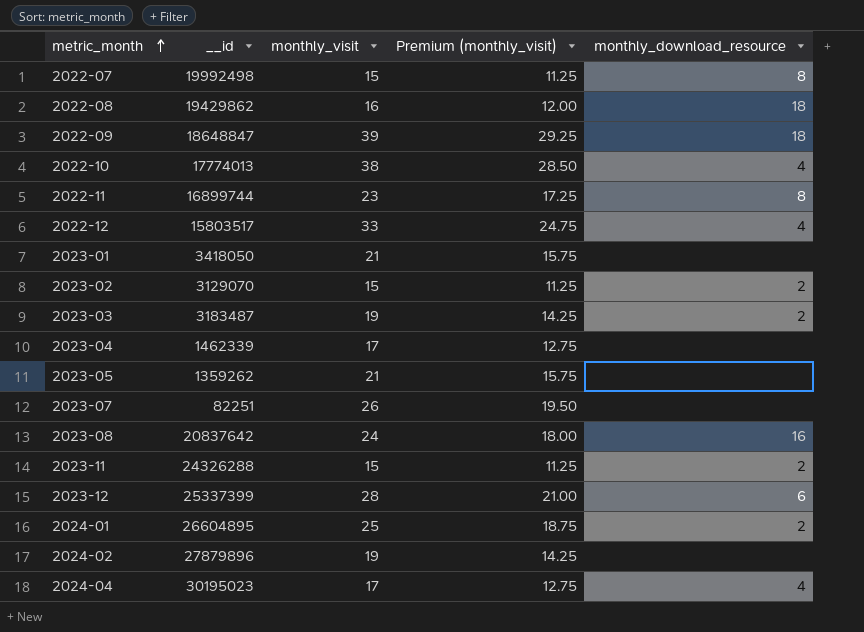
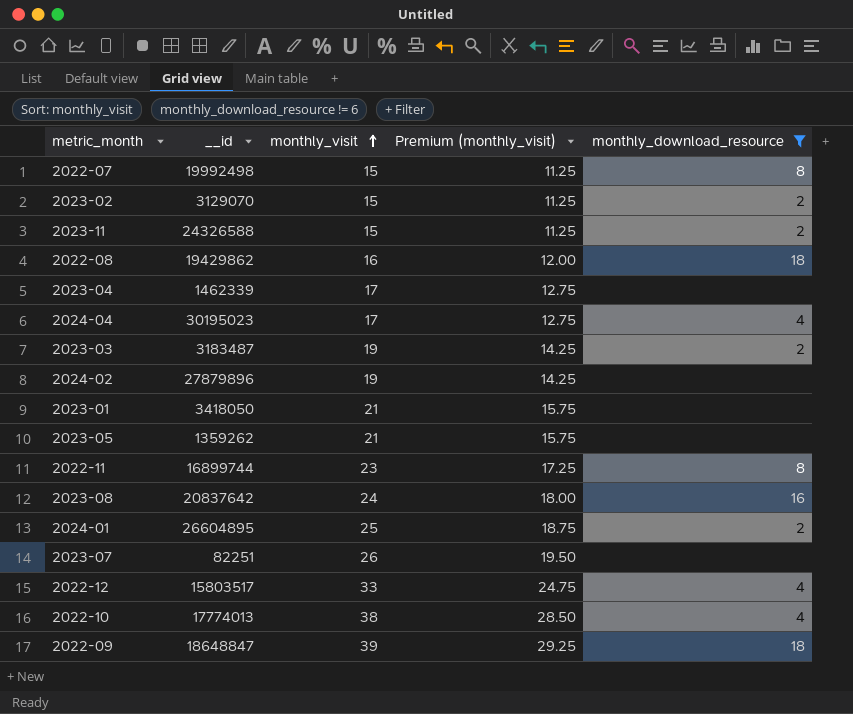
filter: none -> monthly_download_resource != 6
row order: metric_month ascending -> monthly_visit ascending
2023-11 | __id: 24326288 -> 24326588

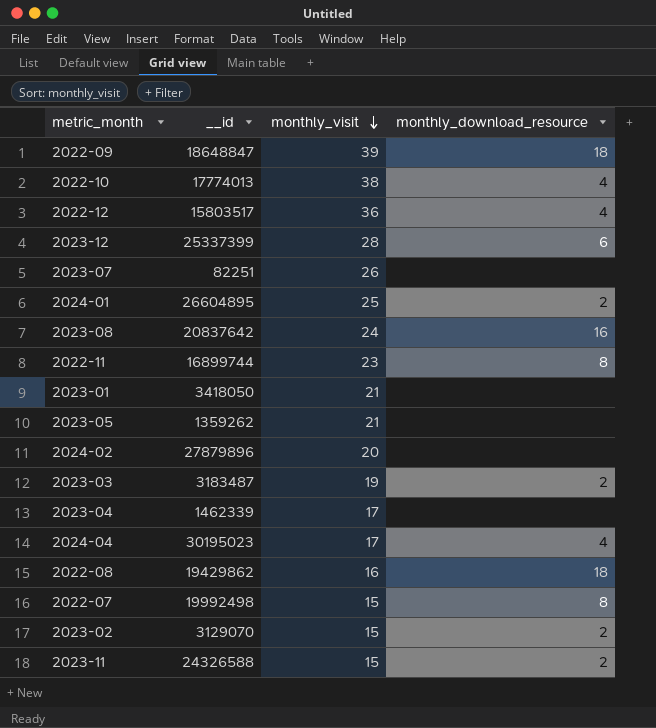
filter: monthly_download_resource != 6 -> none
row order: monthly_visit ascending -> monthly_visit descending
column Premium (monthly_visit) | formula: [monthly_visit] * 0.75 -> none
2022-12 | monthly_visit: 33 -> 36
2024-02 | monthly_visit: 19 -> 20

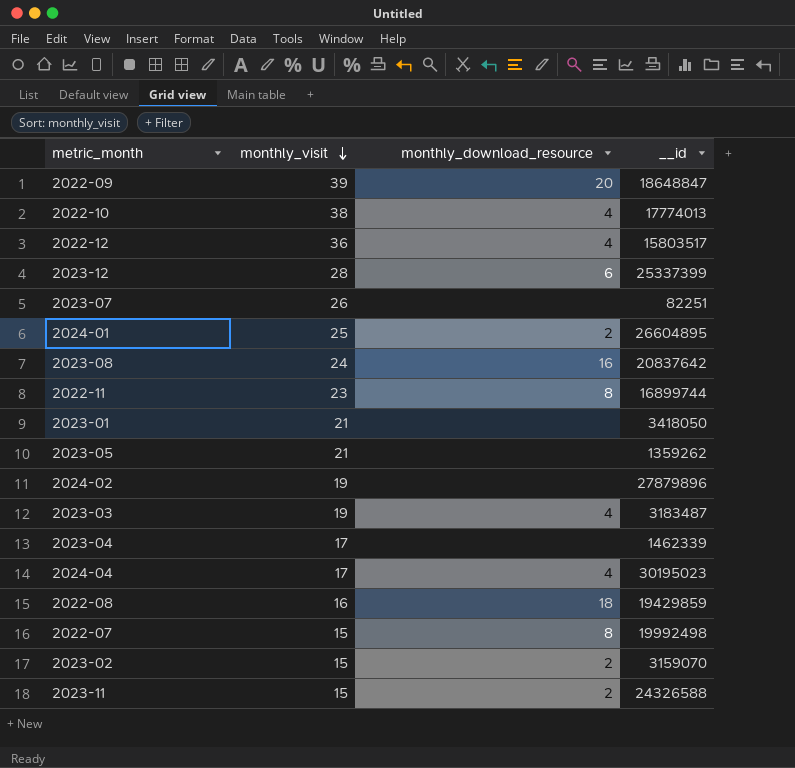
column __id | position: 2 -> 4
2022-09 | monthly_download_resource: 18 -> 20
2024-02 | monthly_visit: 20 -> 19
2023-03 | monthly_download_resource: 2 -> 4
2022-08 | __id: 19429862 -> 19429859
2023-02 | __id: 3129070 -> 3159070

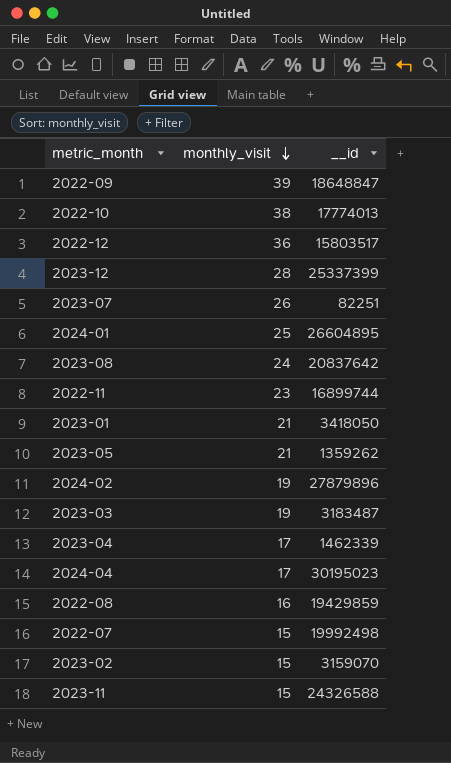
column monthly_download_resource | position: 3 -> none

